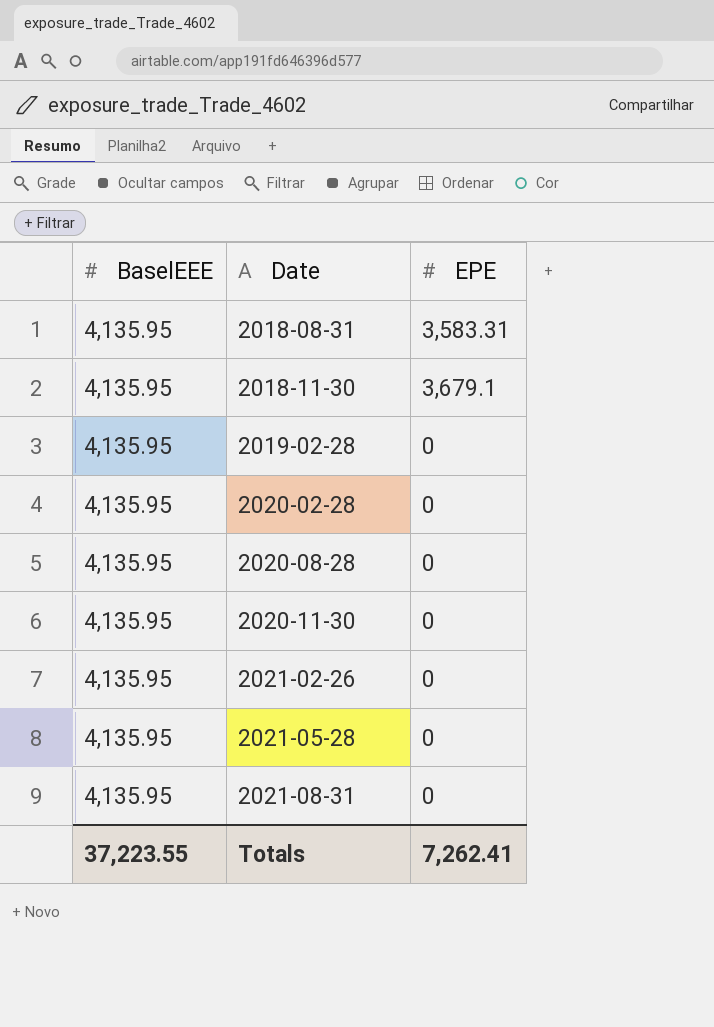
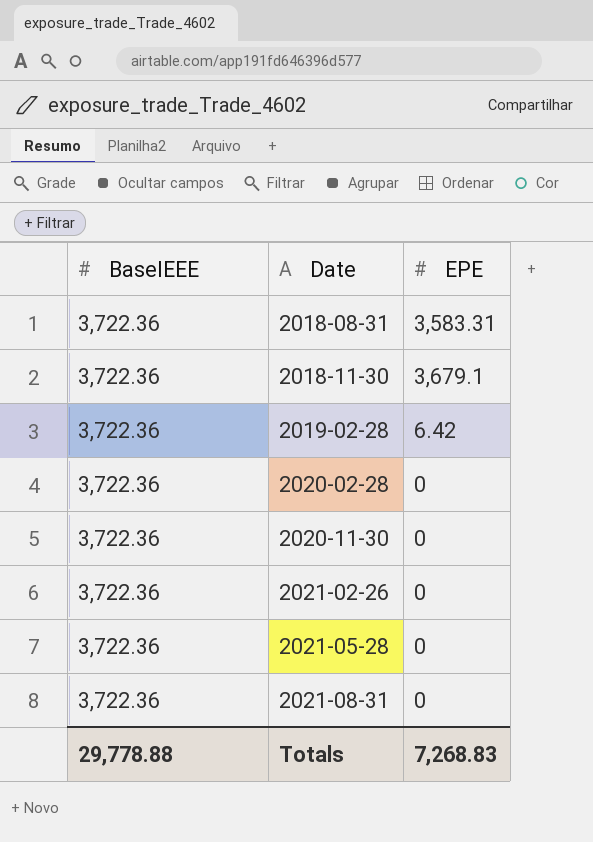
row 2020-08-28: 4,135.95 | 0 -> none
2018-08-31 | BaselEEE: 4,135.95 -> 3,722.36
2018-11-30 | BaselEEE: 4,135.95 -> 3,722.36
2019-02-28 | BaselEEE: 4,135.95 -> 3,722.36
2019-02-28 | EPE: 0 -> 6.42
2020-02-28 | BaselEEE: 4,135.95 -> 3,722.36
2020-11-30 | BaselEEE: 4,135.95 -> 3,722.36
2021-02-26 | BaselEEE: 4,135.95 -> 3,722.36
2021-05-28 | BaselEEE: 4,135.95 -> 3,722.36
2021-08-31 | BaselEEE: 4,135.95 -> 3,722.36
Totals | BaselEEE: 37,223.55 -> 29,778.88
Totals | EPE: 7,262.41 -> 7,268.83

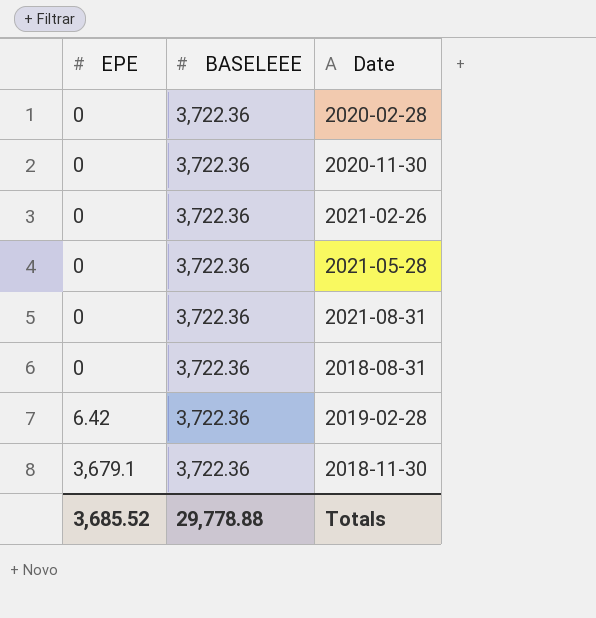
row order: Date ascending -> EPE ascending
column EPE | position: 3 -> 1
column name: BaselEEE -> BASELEEE
2018-08-31 | EPE: 3,583.31 -> 0
Totals | EPE: 7,268.83 -> 3,685.52

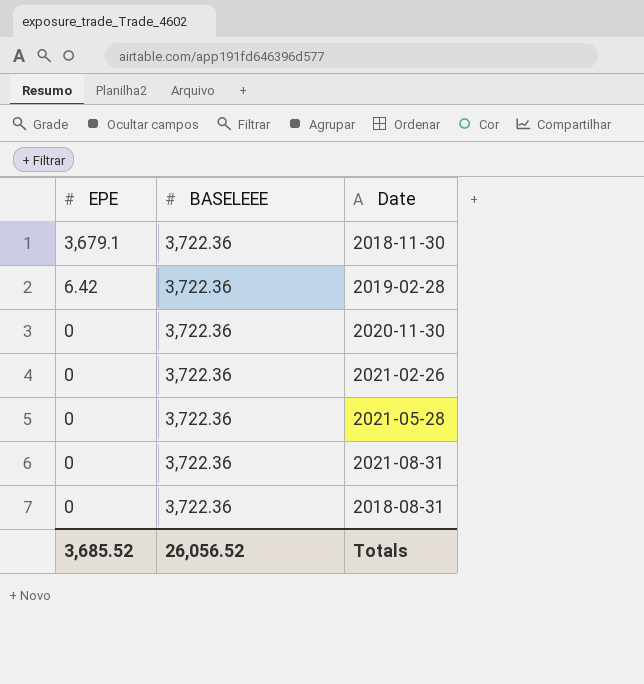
row order: EPE ascending -> EPE descending
row 2020-02-28: 0 | 3,722.36 -> none
Totals | BASELEEE: 29,778.88 -> 26,056.52

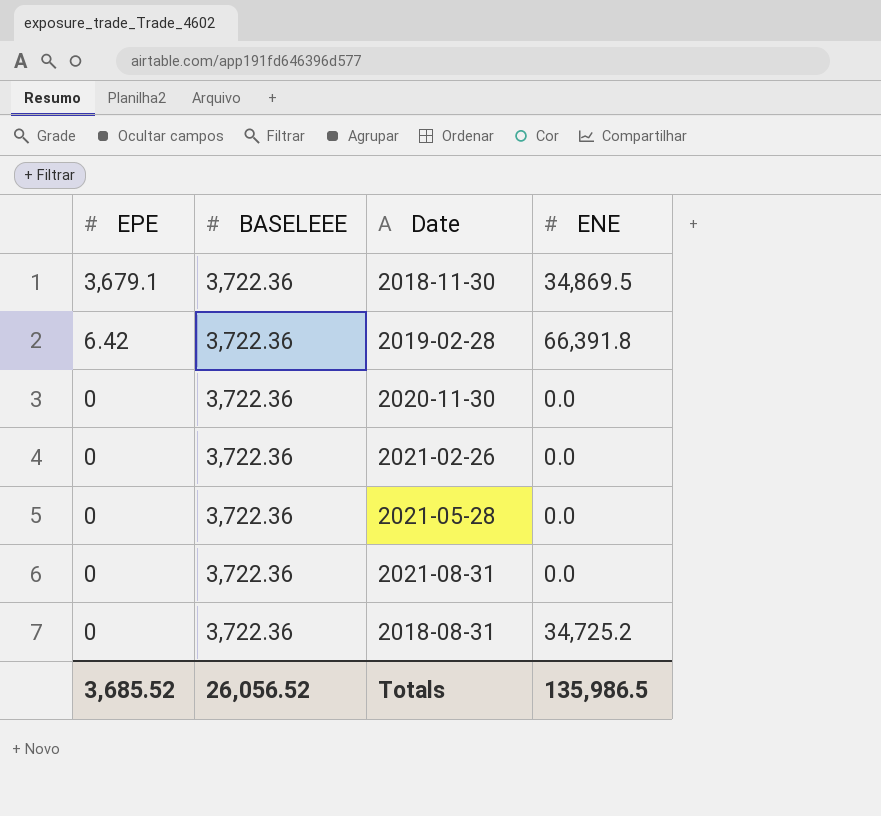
column ENE | position: none -> 4

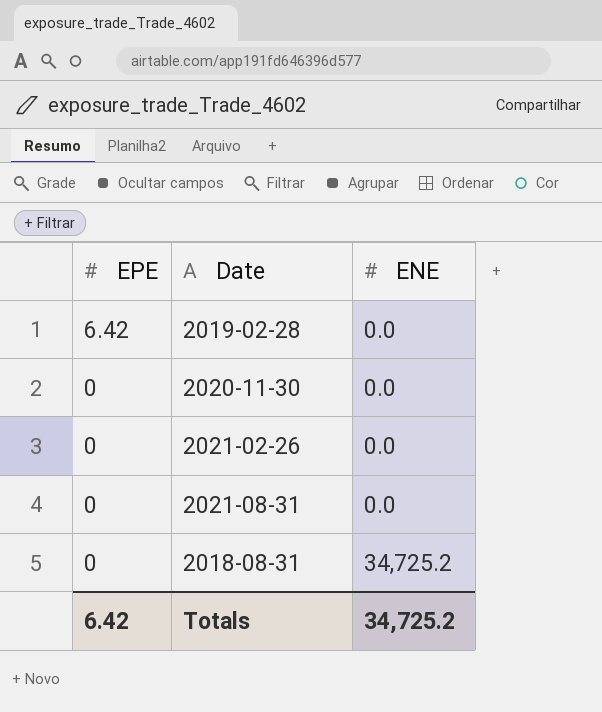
column BASELEEE | position: 2 -> none
row 2018-11-30: 3,679.1 | 3,722.36 | 34,869.5 -> none
row 2021-05-28: 0 | 3,722.36 | 0.0 -> none
2019-02-28 | ENE: 66,391.8 -> 0.0
Totals | EPE: 3,685.52 -> 6.42
Totals | ENE: 135,986.5 -> 34,725.2

